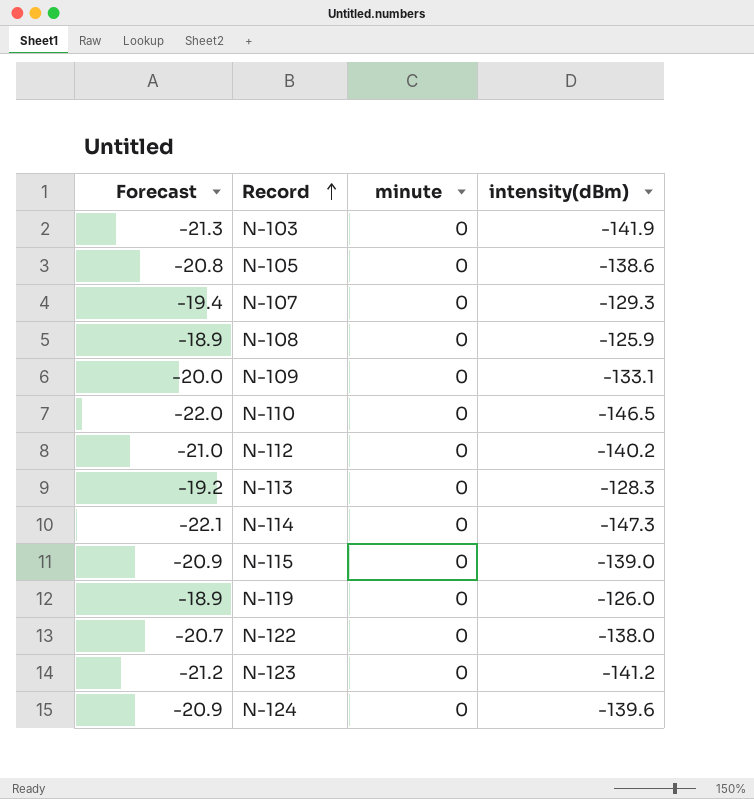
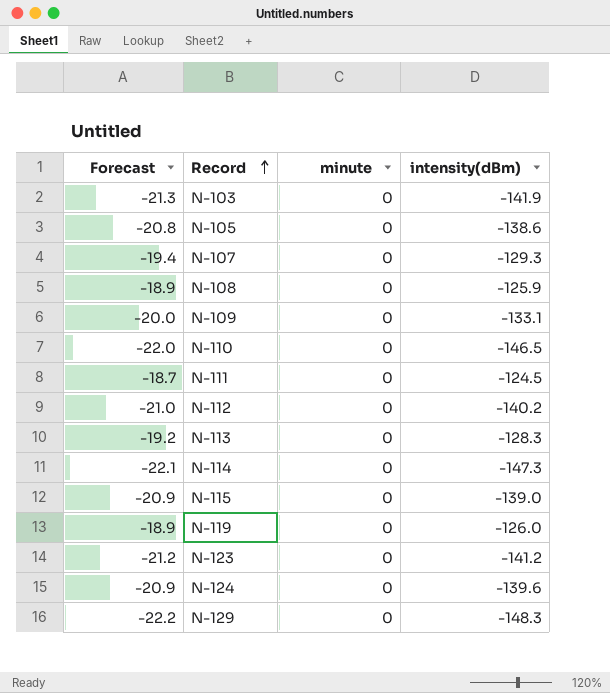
row N-122: -20.7 | 0 | -138.0 -> none
row N-111: none -> -18.7 | 0 | -124.5
row N-129: none -> -22.2 | 0 | -148.3

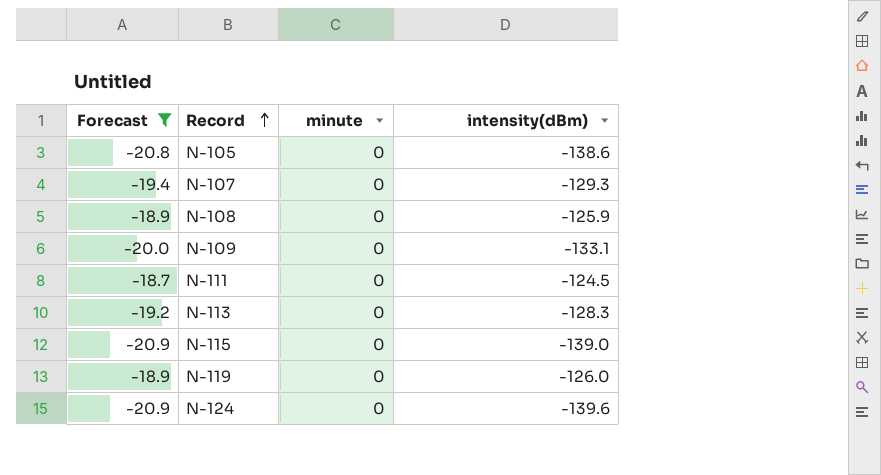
filter: none -> Forecast >= -20.9

